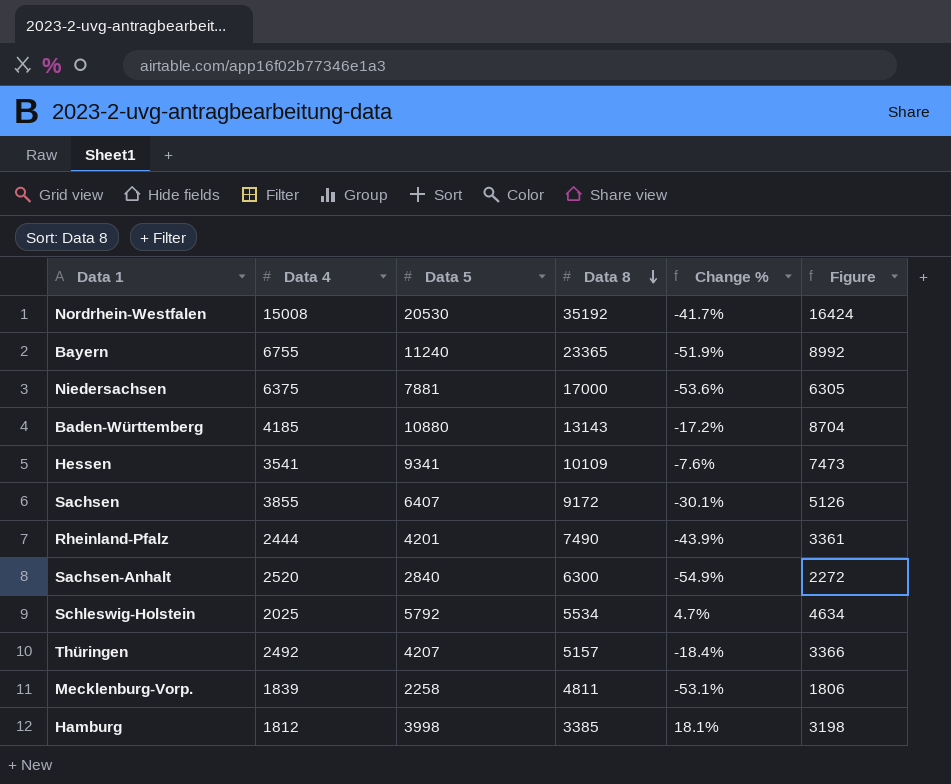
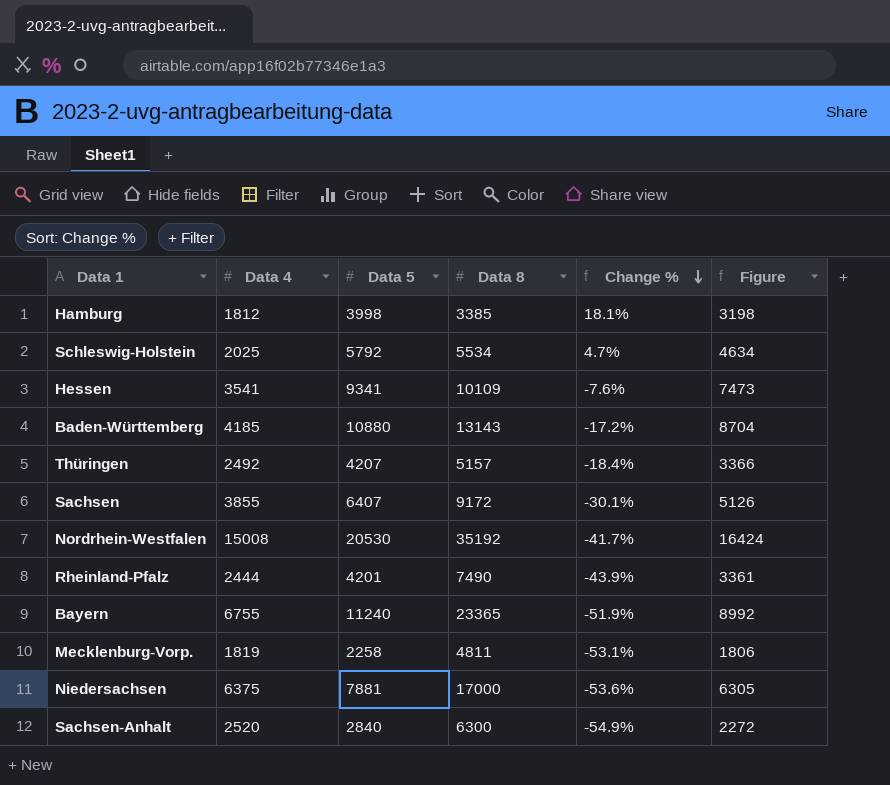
row order: Data 8 descending -> Change % descending
Mecklenburg-Vorp. | Data 4: 1839 -> 1819

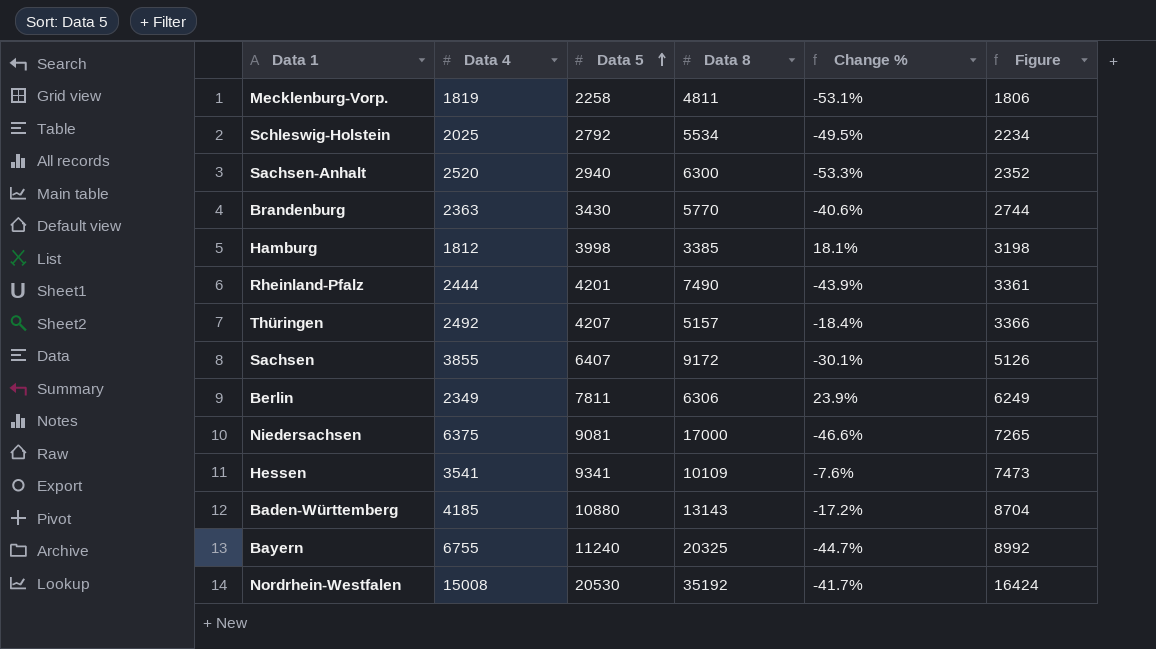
row order: Change % descending -> Data 5 ascending
Schleswig-Holstein | Data 5: 5792 -> 2792
Schleswig-Holstein | Change %: 4.7% -> -49.5%
Schleswig-Holstein | Figure: 4634 -> 2234
Sachsen-Anhalt | Data 5: 2840 -> 2940
Sachsen-Anhalt | Change %: -54.9% -> -53.3%
Sachsen-Anhalt | Figure: 2272 -> 2352
row Brandenburg: none -> 2363 | 3430 | 5770 | -40.6% | 2744
row Berlin: none -> 2349 | 7811 | 6306 | 23.9% | 6249
Niedersachsen | Data 5: 7881 -> 9081
Niedersachsen | Change %: -53.6% -> -46.6%
Niedersachsen | Figure: 6305 -> 7265
Bayern | Data 8: 23365 -> 20325
Bayern | Change %: -51.9% -> -44.7%

